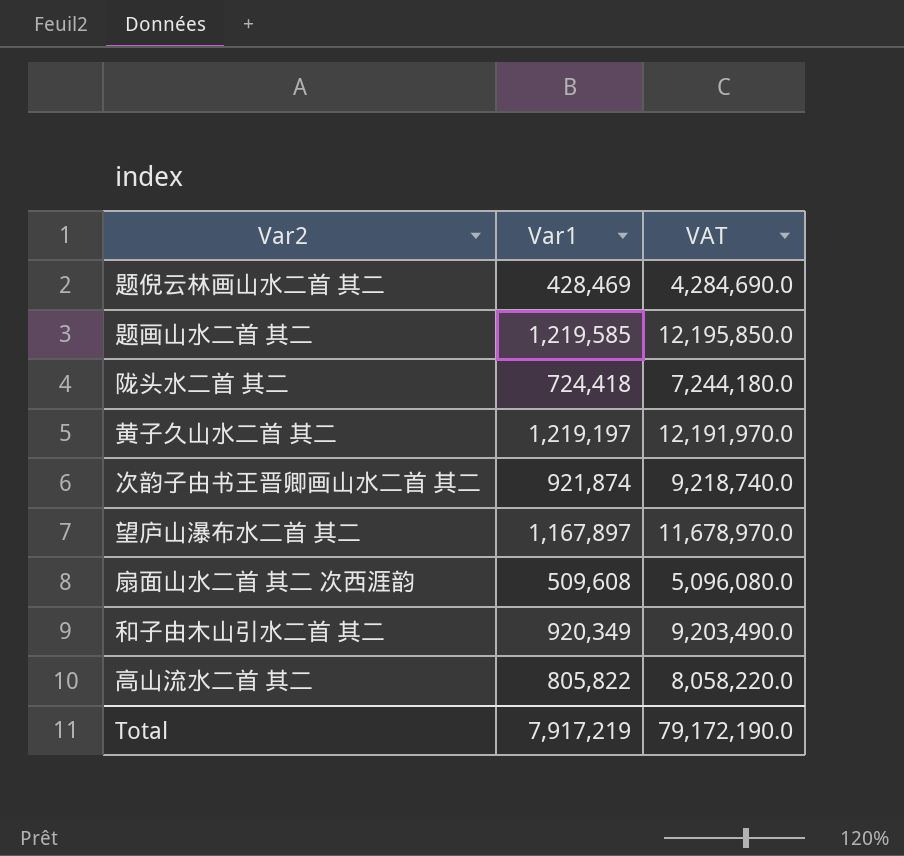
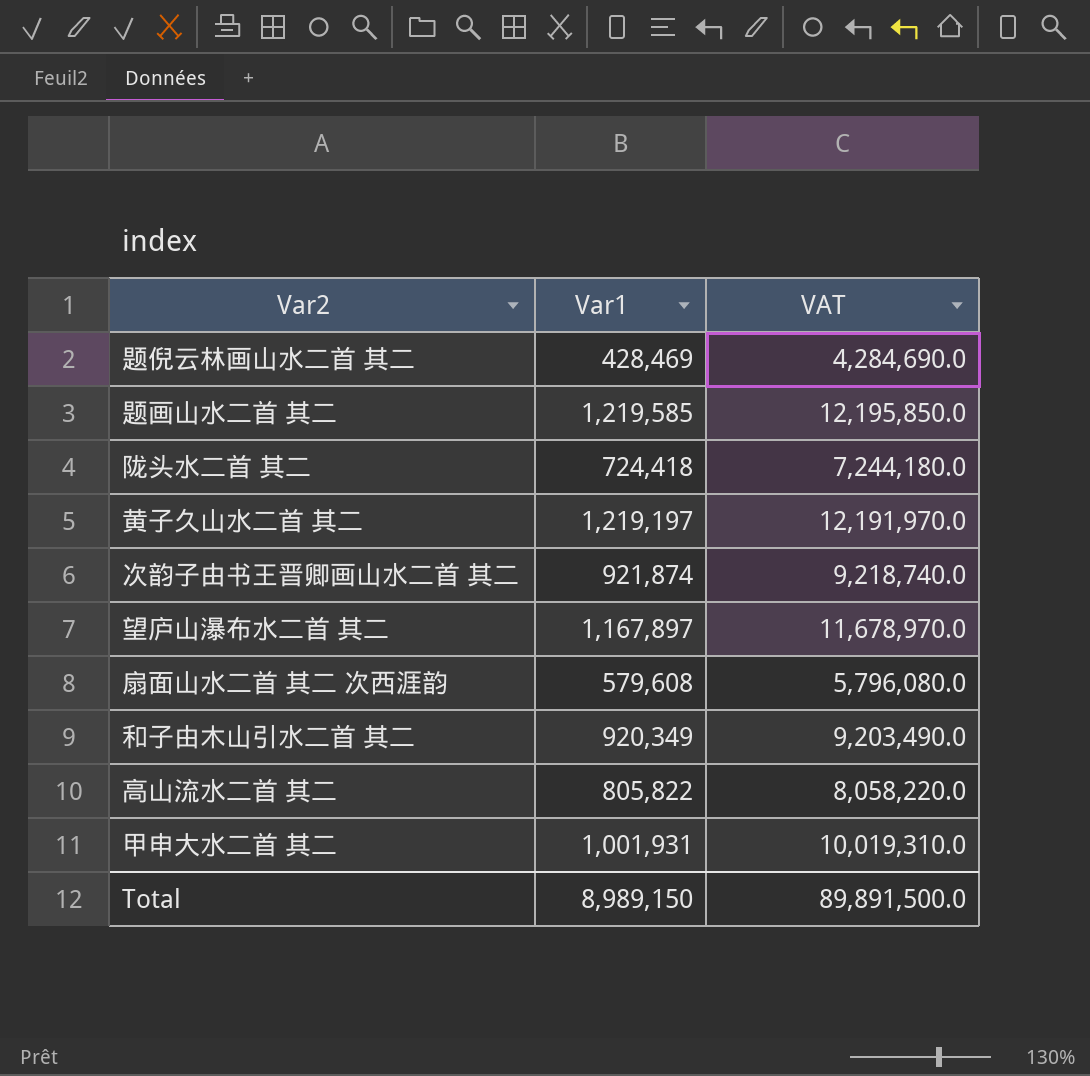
扇面山水二首 其二 次西涯韵 | Var1: 509,608 -> 579,608
扇面山水二首 其二 次西涯韵 | VAT: 5,096,080.0 -> 5,796,080.0
row 甲申大水二首 其二: none -> 1,001,931 | 10,019,310.0
Total | Var1: 7,917,219 -> 8,989,150
Total | VAT: 79,172,190.0 -> 89,891,500.0

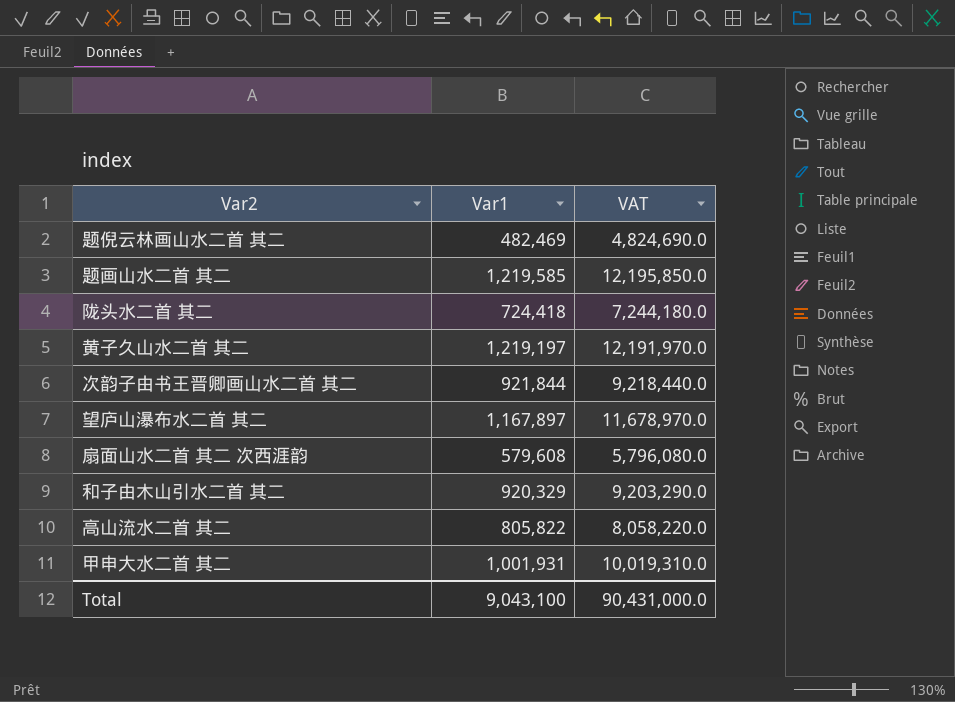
题倪云林画山水二首 其二 | Var1: 428,469 -> 482,469
题倪云林画山水二首 其二 | VAT: 4,284,690.0 -> 4,824,690.0
次韵子由书王晋卿画山水二首 其二 | Var1: 921,874 -> 921,844
次韵子由书王晋卿画山水二首 其二 | VAT: 9,218,740.0 -> 9,218,440.0
和子由木山引水二首 其二 | Var1: 920,349 -> 920,329
和子由木山引水二首 其二 | VAT: 9,203,490.0 -> 9,203,290.0
Total | Var1: 8,989,150 -> 9,043,100
Total | VAT: 89,891,500.0 -> 90,431,000.0

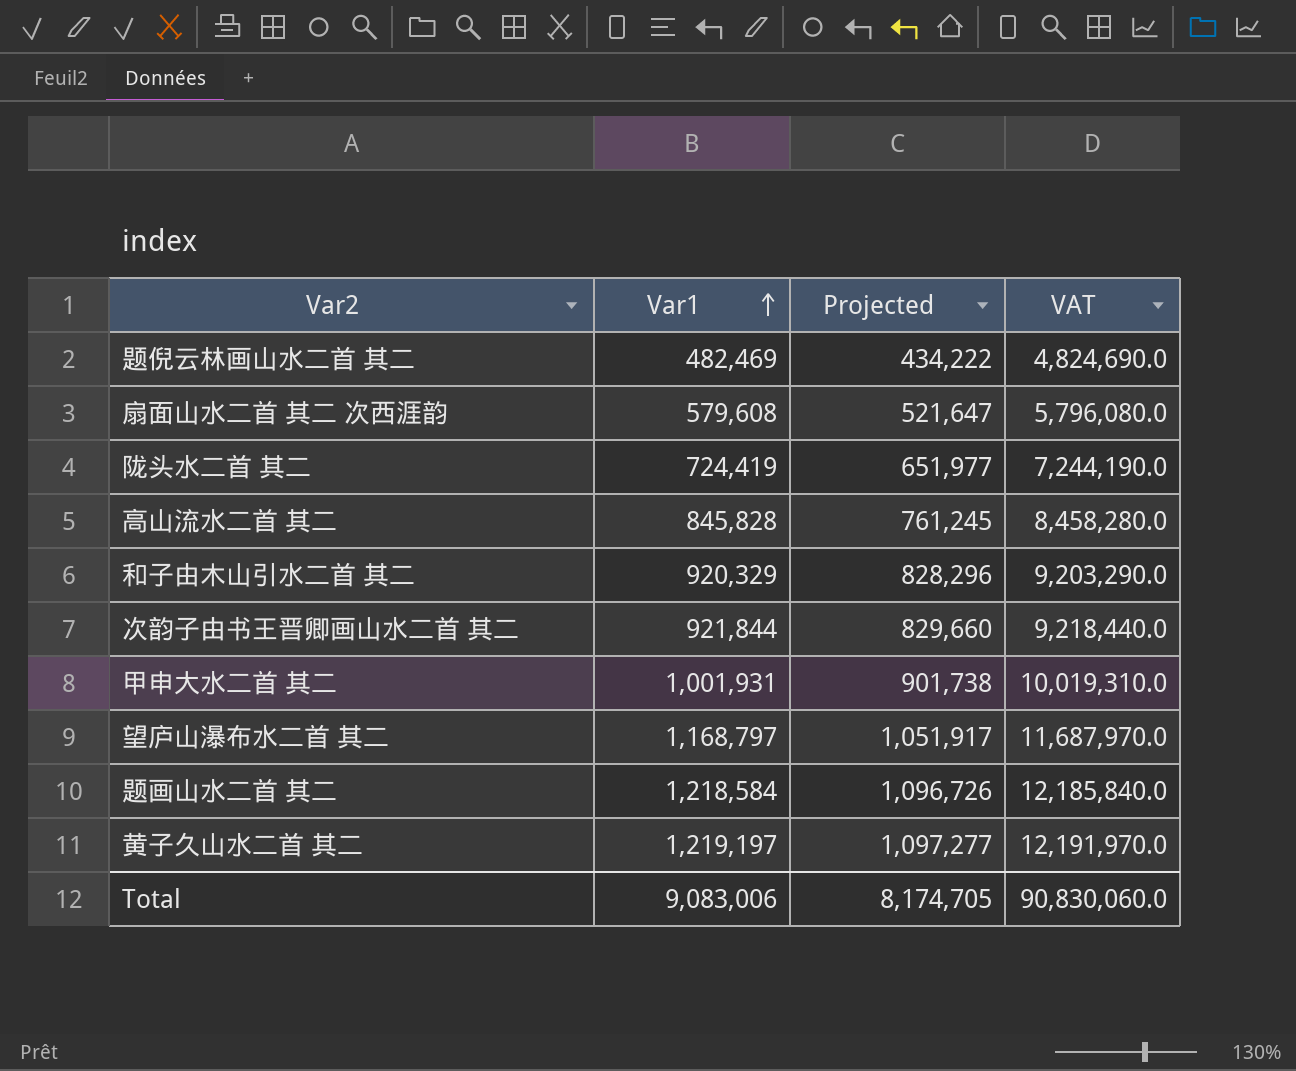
row order: none -> Var1 ascending
column Projected | formula: none -> [Var1] * 0.9
陇头水二首 其二 | Var1: 724,418 -> 724,419
陇头水二首 其二 | VAT: 7,244,180.0 -> 7,244,190.0
高山流水二首 其二 | Var1: 805,822 -> 845,828
高山流水二首 其二 | VAT: 8,058,220.0 -> 8,458,280.0
望庐山瀑布水二首 其二 | Var1: 1,167,897 -> 1,168,797
望庐山瀑布水二首 其二 | VAT: 11,678,970.0 -> 11,687,970.0
题画山水二首 其二 | Var1: 1,219,585 -> 1,218,584
题画山水二首 其二 | VAT: 12,195,850.0 -> 12,185,840.0
Total | Var1: 9,043,100 -> 9,083,006
Total | VAT: 90,431,000.0 -> 90,830,060.0

